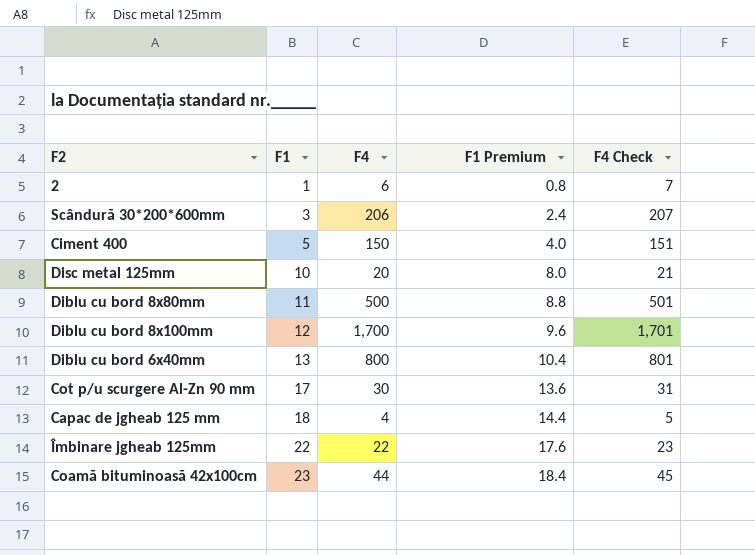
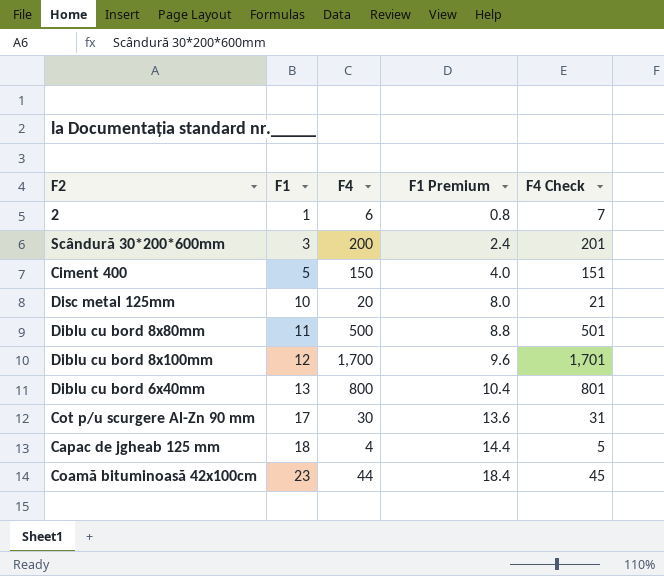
row Îmbinare jgheab 125mm: 22 | 22 | 17.6 | 23 -> none
Scândură 30*200*600mm | F4: 206 -> 200
Scândură 30*200*600mm | F4 Check: 207 -> 201

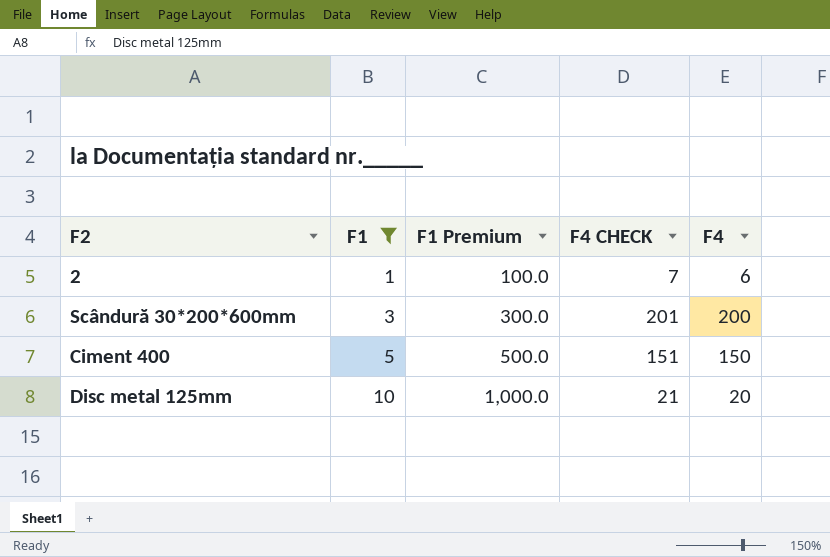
filter: none -> F1 <= 10
column F1 Premium | formula: [F1] * 0.8 -> [F1] * 100
column name: F4 Check -> F4 CHECK
column F4 | position: 3 -> 5

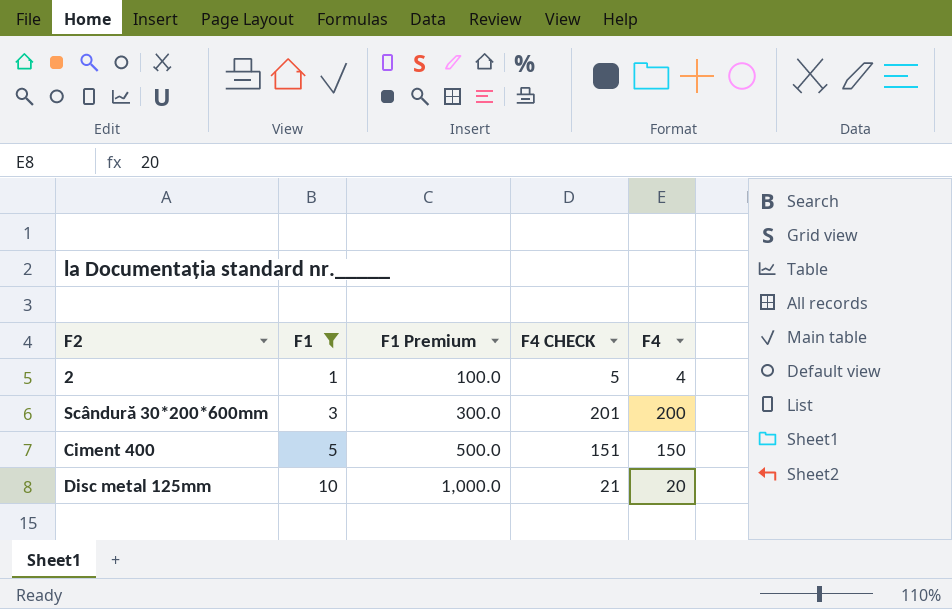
2 | F4 CHECK: 7 -> 5
2 | F4: 6 -> 4

